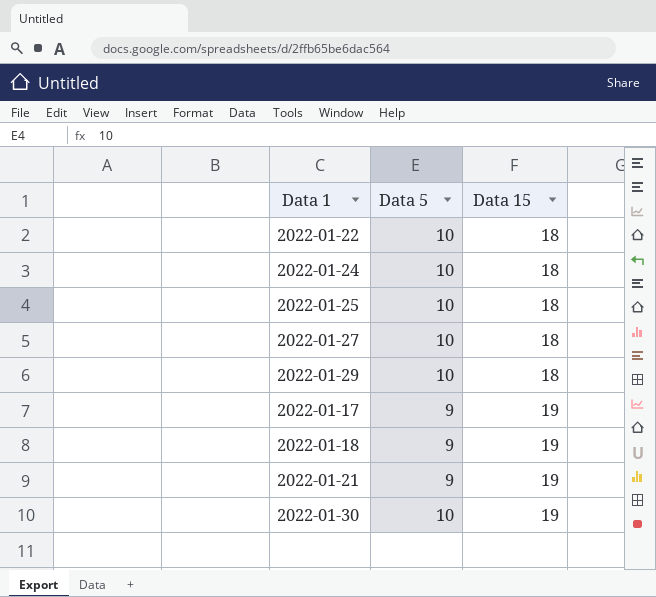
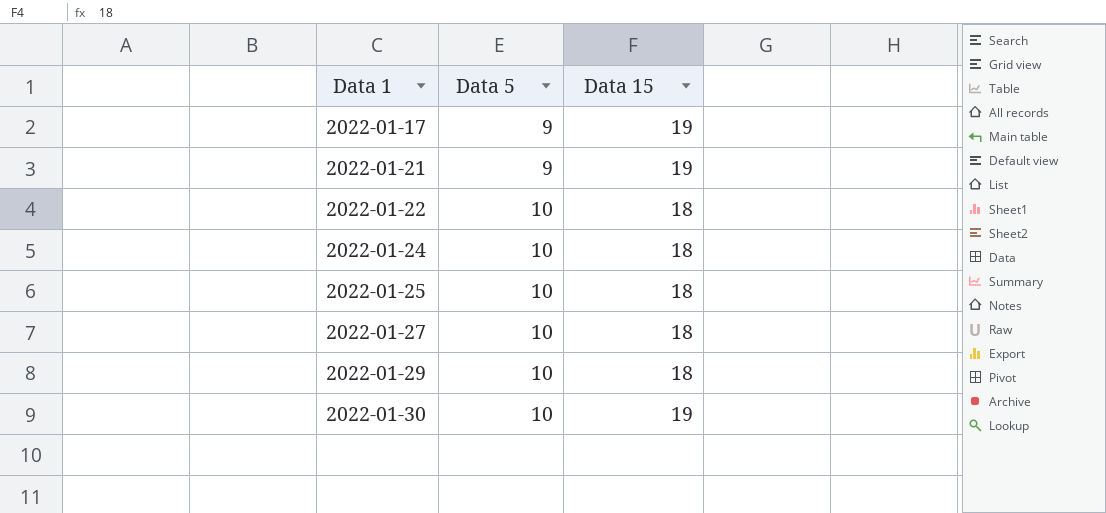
row order: Data 15 ascending -> Data 1 ascending
row 2022-01-18: 9 | 19 -> none

